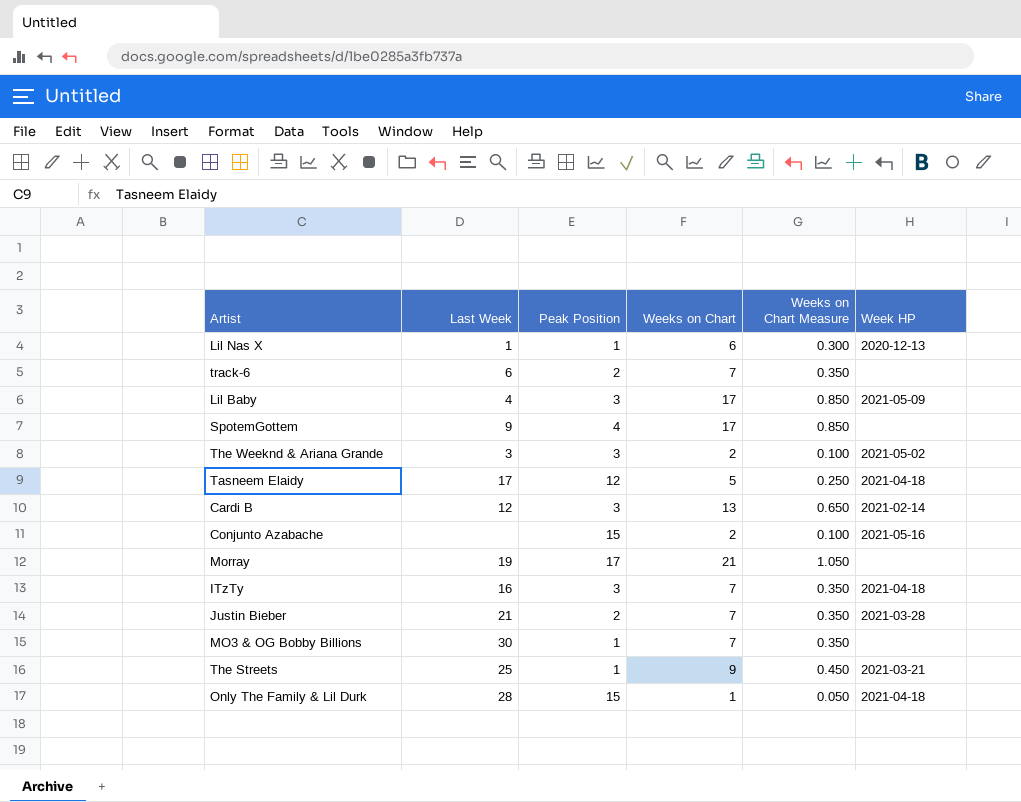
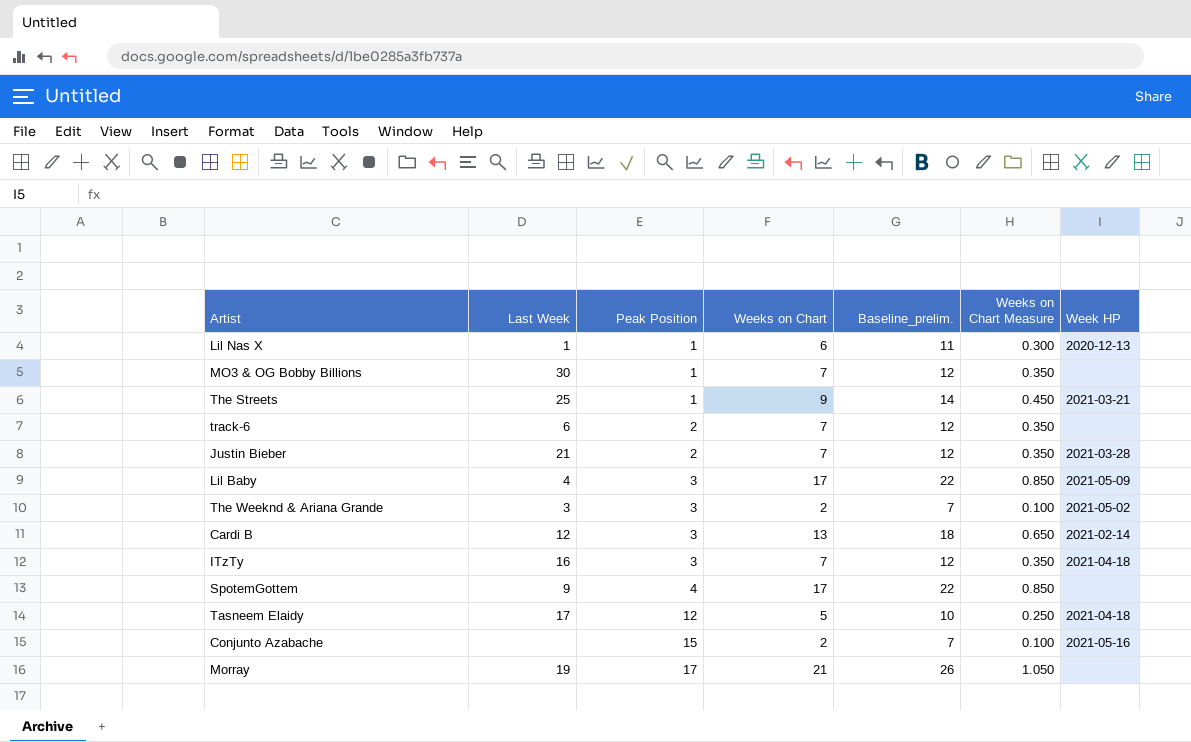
row order: none -> Peak Position ascending
column Baseline_prelim. | formula: none -> [Weeks on Chart] + 5
row Only The Family & Lil Durk: 28 | 15 | 1 | 0.050 | 2021-04-18 -> none

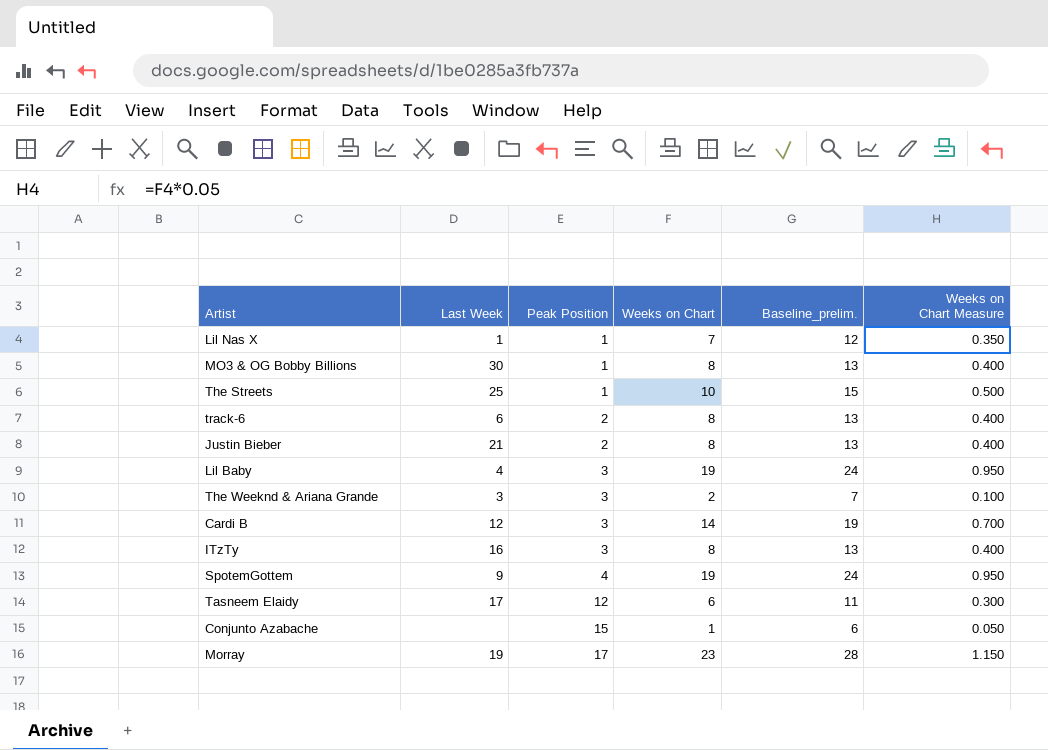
column Week HP | position: 7 -> none
Lil Nas X | Weeks on Chart: 6 -> 7
Lil Nas X | Baseline_prelim.: 11 -> 12
Lil Nas X | Weeks on Chart Measure: 0.300 -> 0.350
MO3 & OG Bobby Billions | Weeks on Chart: 7 -> 8
MO3 & OG Bobby Billions | Baseline_prelim.: 12 -> 13
MO3 & OG Bobby Billions | Weeks on Chart Measure: 0.350 -> 0.400
The Streets | Weeks on Chart: 9 -> 10
The Streets | Baseline_prelim.: 14 -> 15
The Streets | Weeks on Chart Measure: 0.450 -> 0.500
track-6 | Weeks on Chart: 7 -> 8
track-6 | Baseline_prelim.: 12 -> 13
track-6 | Weeks on Chart Measure: 0.350 -> 0.400
Justin Bieber | Weeks on Chart: 7 -> 8
Justin Bieber | Baseline_prelim.: 12 -> 13
Justin Bieber | Weeks on Chart Measure: 0.350 -> 0.400
Lil Baby | Weeks on Chart: 17 -> 19
Lil Baby | Baseline_prelim.: 22 -> 24
Lil Baby | Weeks on Chart Measure: 0.850 -> 0.950
Cardi B | Weeks on Chart: 13 -> 14
Cardi B | Baseline_prelim.: 18 -> 19
Cardi B | Weeks on Chart Measure: 0.650 -> 0.700
ITzTy | Weeks on Chart: 7 -> 8
ITzTy | Baseline_prelim.: 12 -> 13
ITzTy | Weeks on Chart Measure: 0.350 -> 0.400
SpotemGottem | Weeks on Chart: 17 -> 19
SpotemGottem | Baseline_prelim.: 22 -> 24
SpotemGottem | Weeks on Chart Measure: 0.850 -> 0.950
Tasneem Elaidy | Weeks on Chart: 5 -> 6
Tasneem Elaidy | Baseline_prelim.: 10 -> 11
Tasneem Elaidy | Weeks on Chart Measure: 0.250 -> 0.300
Conjunto Azabache | Weeks on Chart: 2 -> 1
Conjunto Azabache | Baseline_prelim.: 7 -> 6
Conjunto Azabache | Weeks on Chart Measure: 0.100 -> 0.050
Morray | Weeks on Chart: 21 -> 23
Morray | Baseline_prelim.: 26 -> 28
Morray | Weeks on Chart Measure: 1.050 -> 1.150

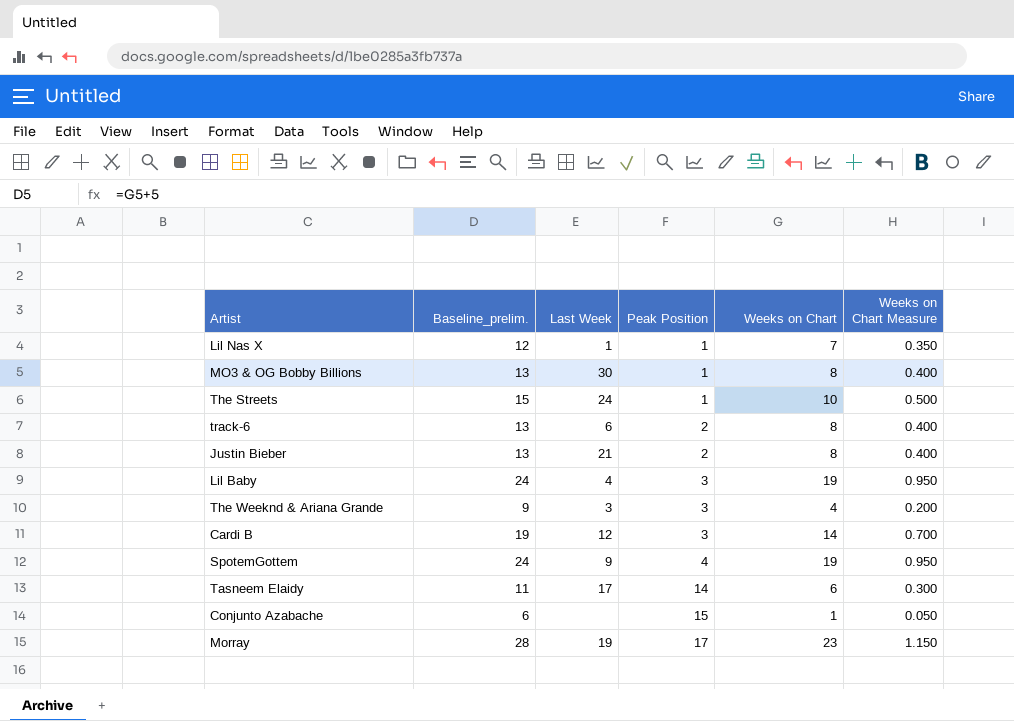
column Baseline_prelim. | position: 5 -> 2
row ITzTy: 16 | 3 | 8 | 13 | 0.400 -> none
The Streets | Last Week: 25 -> 24
The Weeknd & Ariana Grande | Baseline_prelim.: 7 -> 9
The Weeknd & Ariana Grande | Weeks on Chart: 2 -> 4
The Weeknd & Ariana Grande | Weeks on Chart Measure: 0.100 -> 0.200
Tasneem Elaidy | Peak Position: 12 -> 14

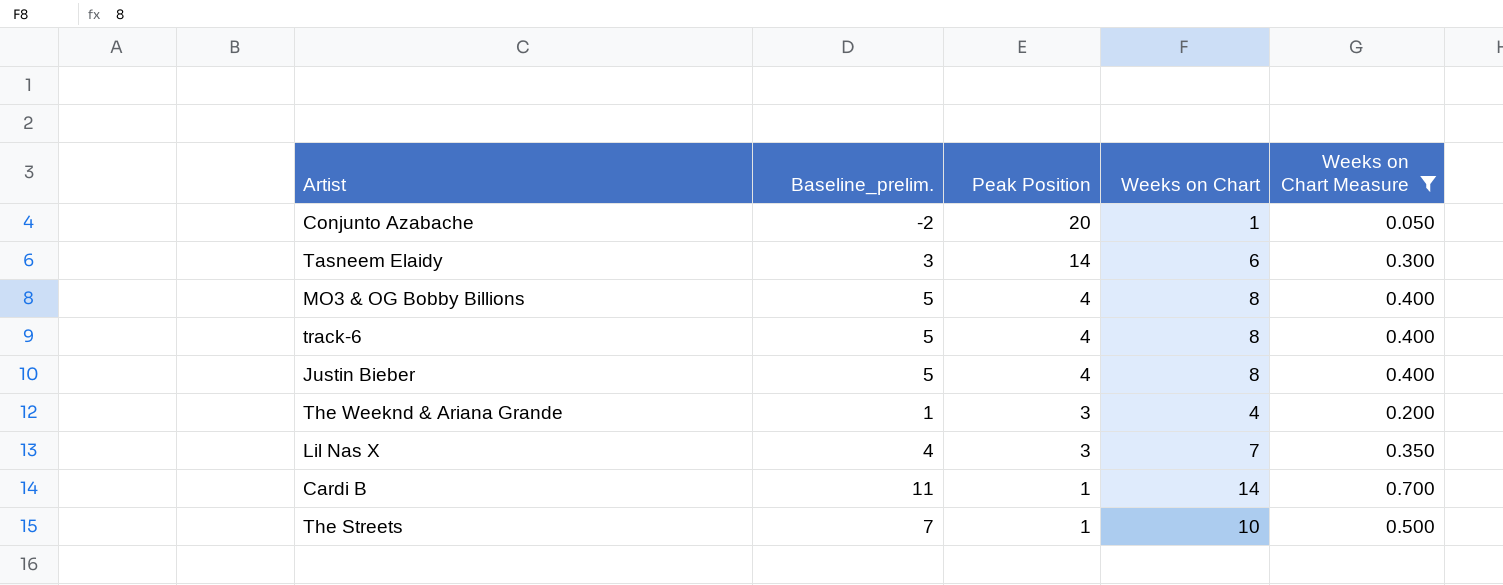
filter: none -> Weeks on Chart Measure <= 0.700
row order: Peak Position ascending -> Peak Position descending
column Last Week | position: 3 -> none
column Baseline_prelim. | formula: [Weeks on Chart] + 5 -> [Weeks on Chart] - 3
Conjunto Azabache | Peak Position: 15 -> 20
MO3 & OG Bobby Billions | Peak Position: 1 -> 4
track-6 | Peak Position: 2 -> 4
Justin Bieber | Peak Position: 2 -> 4
Lil Nas X | Peak Position: 1 -> 3
Cardi B | Peak Position: 3 -> 1

